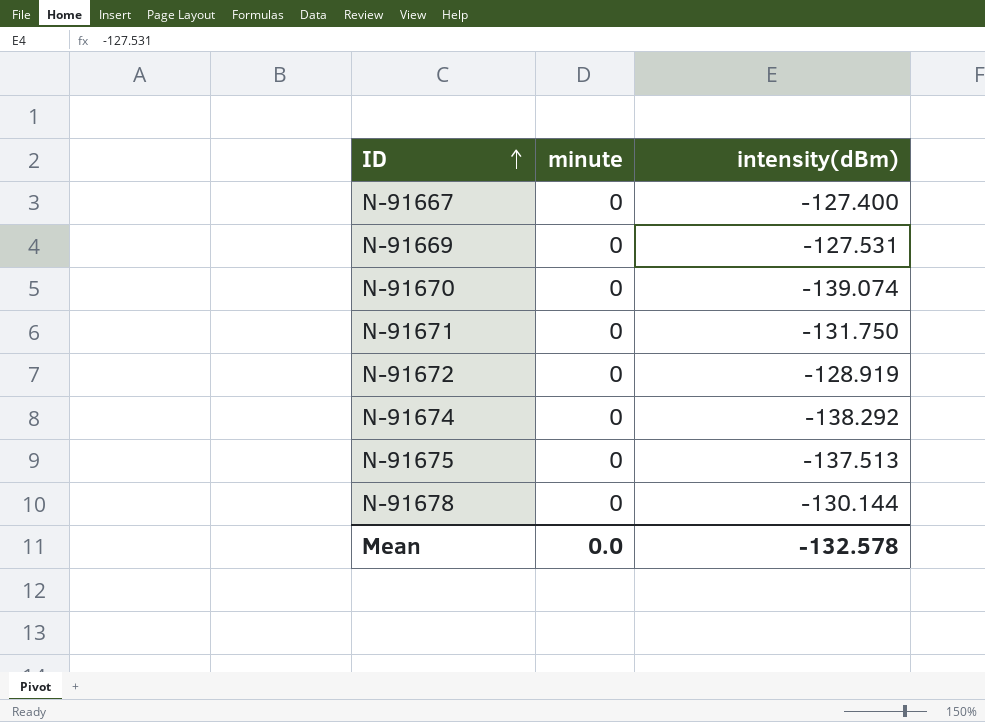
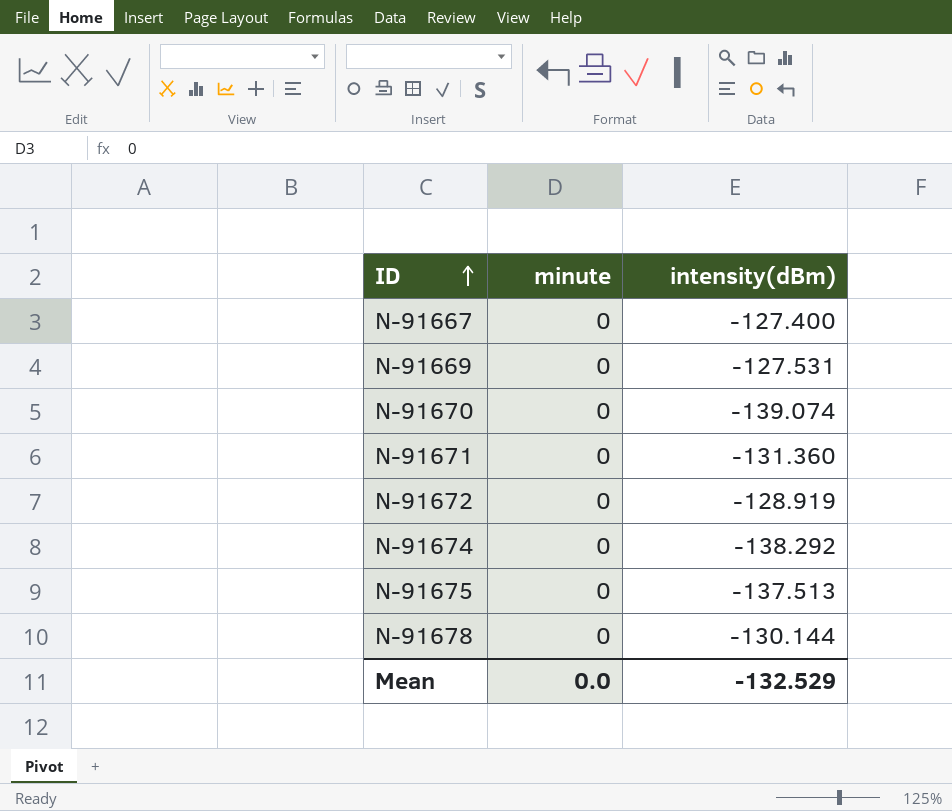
N-91671 | intensity(dBm): -131.750 -> -131.360
Mean | intensity(dBm): -132.578 -> -132.529

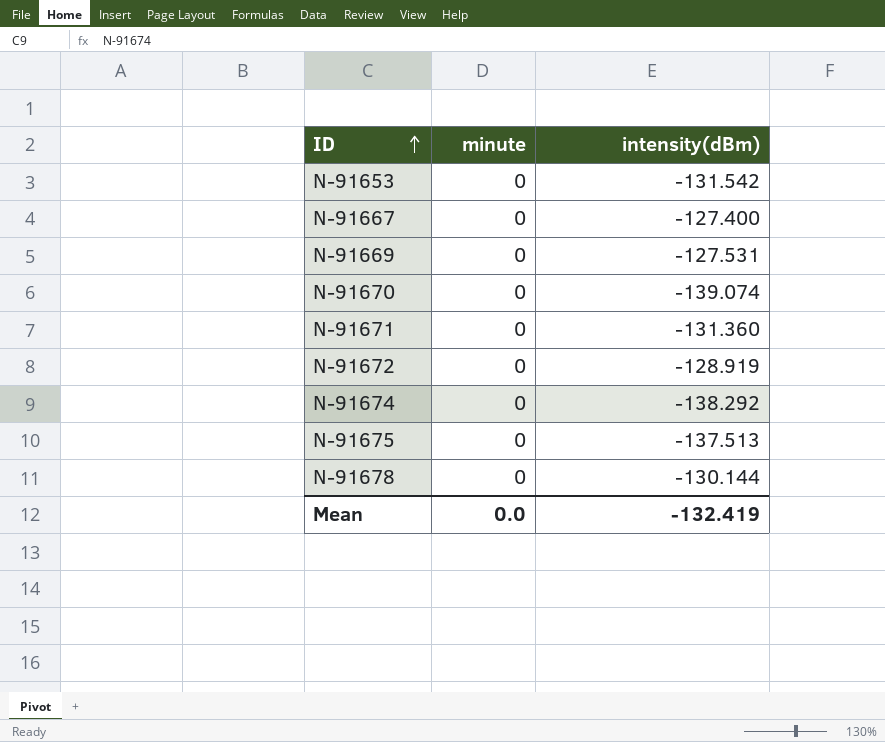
row N-91653: none -> 0 | -131.542
Mean | intensity(dBm): -132.529 -> -132.419

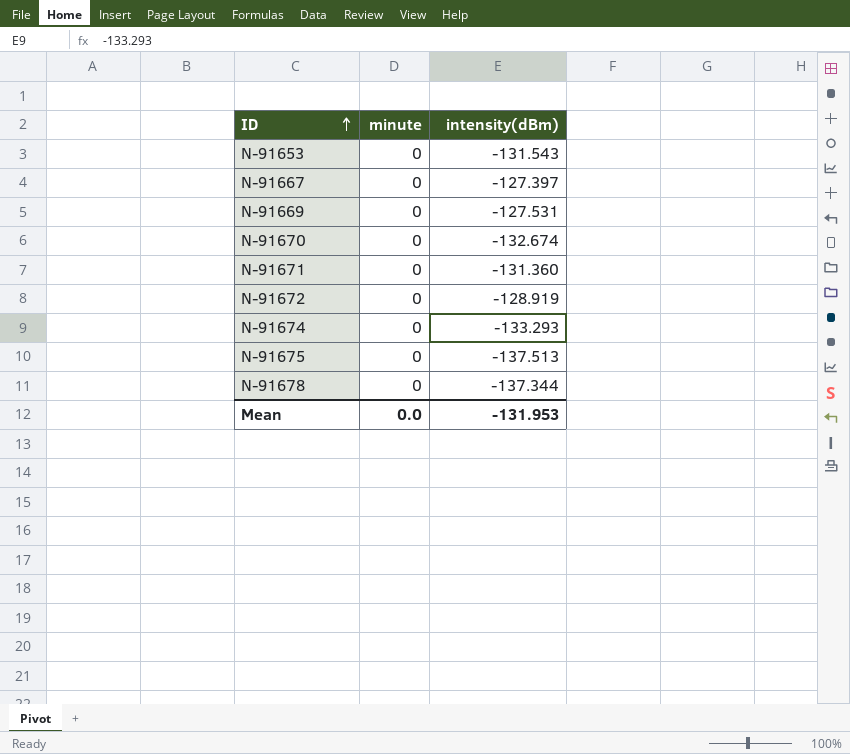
N-91653 | intensity(dBm): -131.542 -> -131.543
N-91667 | intensity(dBm): -127.400 -> -127.397
N-91670 | intensity(dBm): -139.074 -> -132.674
N-91674 | intensity(dBm): -138.292 -> -133.293
N-91678 | intensity(dBm): -130.144 -> -137.344
Mean | intensity(dBm): -132.419 -> -131.953

